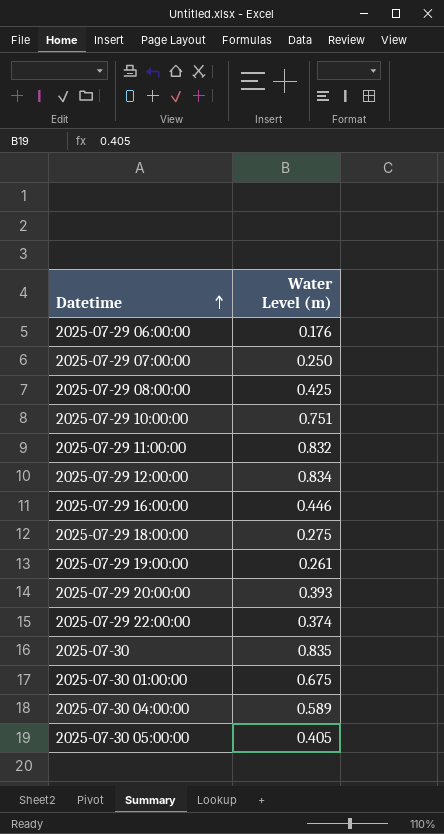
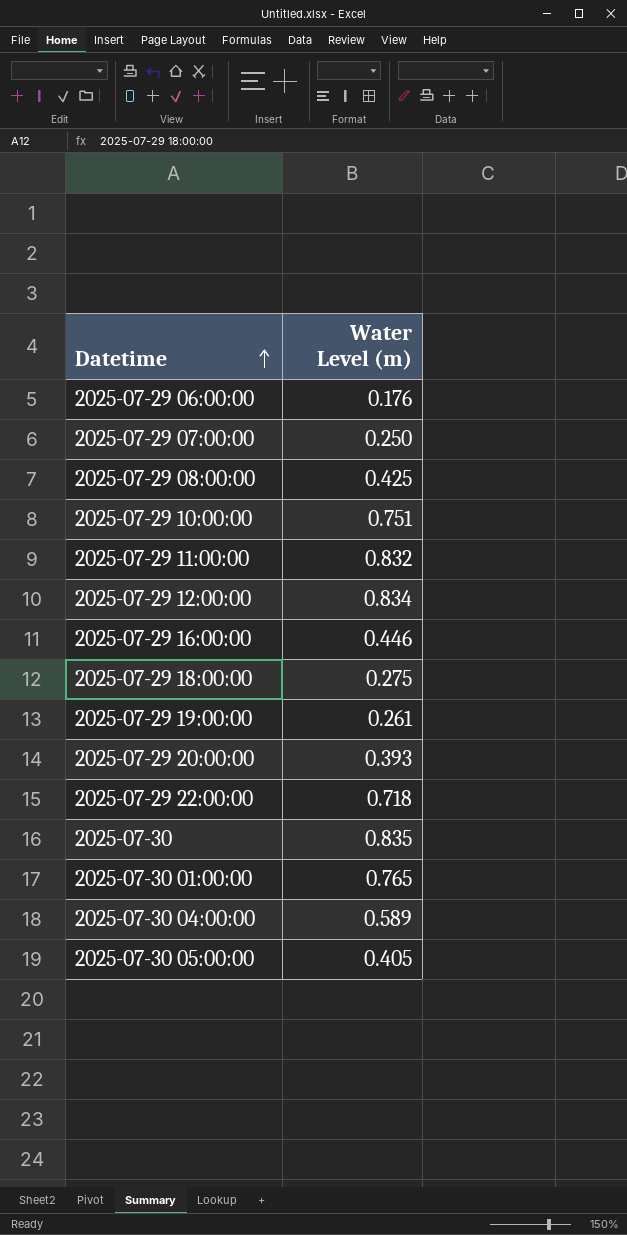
2025-07-29 22:00:00 | Water Level (m): 0.374 -> 0.718
2025-07-30 01:00:00 | Water Level (m): 0.675 -> 0.765

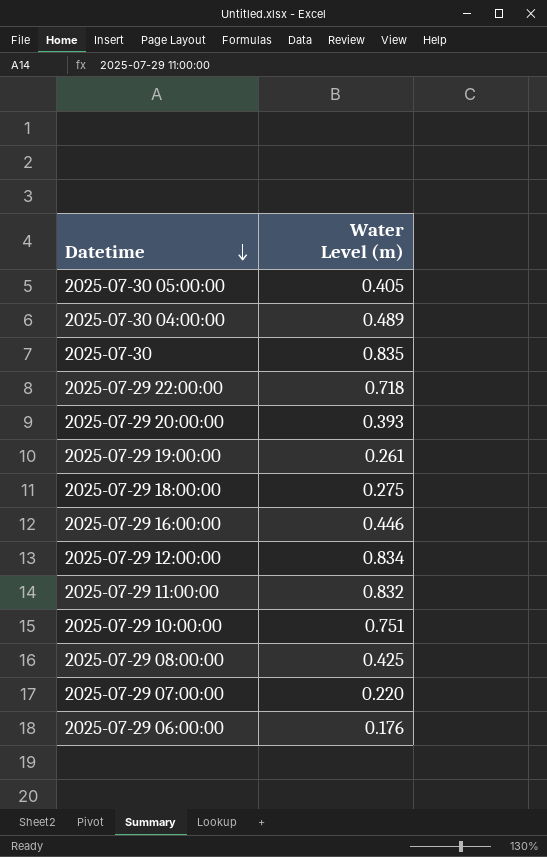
row order: Datetime ascending -> Datetime descending
row 2025-07-30 01:00:00: 0.765 -> none
2025-07-30 04:00:00 | Water Level (m): 0.589 -> 0.489
2025-07-29 07:00:00 | Water Level (m): 0.250 -> 0.220

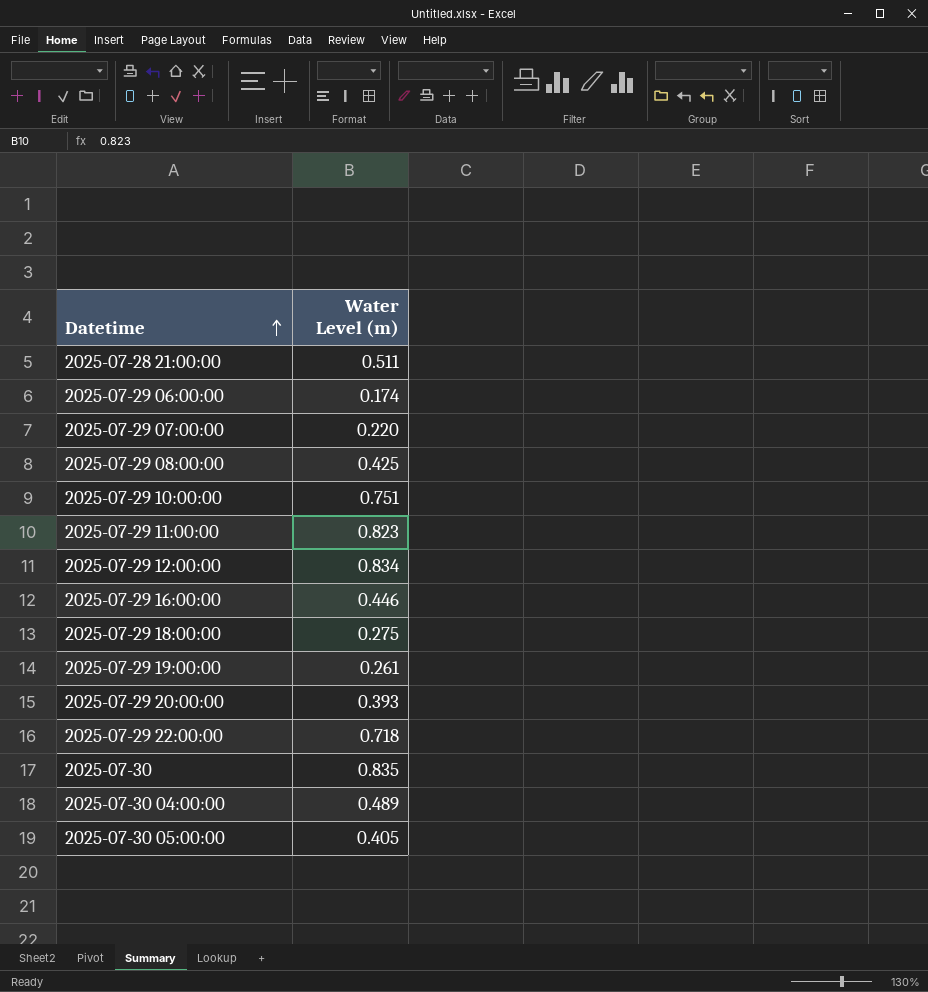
row order: Datetime descending -> Datetime ascending
row 2025-07-28 21:00:00: none -> 0.511
2025-07-29 06:00:00 | Water Level (m): 0.176 -> 0.174
2025-07-29 11:00:00 | Water Level (m): 0.832 -> 0.823

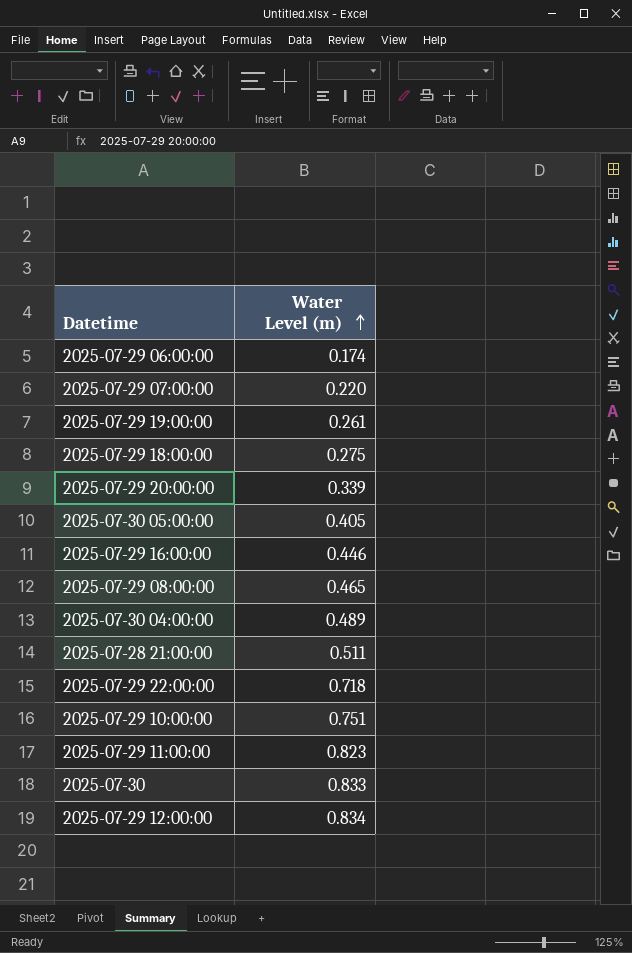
row order: Datetime ascending -> Water Level (m) ascending
2025-07-29 20:00:00 | Water Level (m): 0.393 -> 0.339
2025-07-29 08:00:00 | Water Level (m): 0.425 -> 0.465
2025-07-30 | Water Level (m): 0.835 -> 0.833

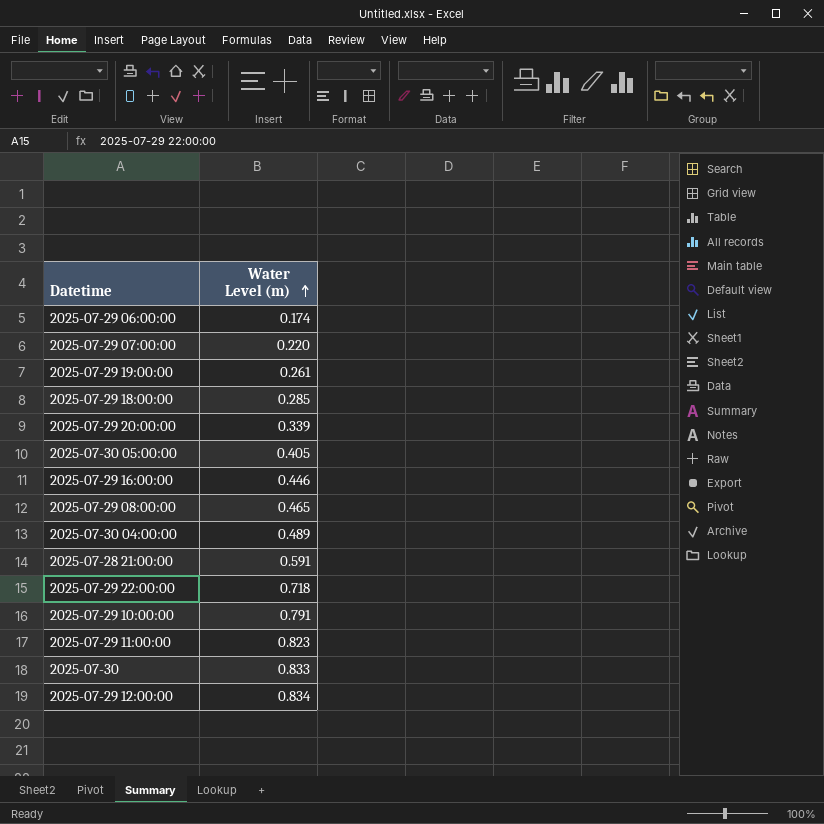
2025-07-29 18:00:00 | Water Level (m): 0.275 -> 0.285
2025-07-28 21:00:00 | Water Level (m): 0.511 -> 0.591
2025-07-29 10:00:00 | Water Level (m): 0.751 -> 0.791

